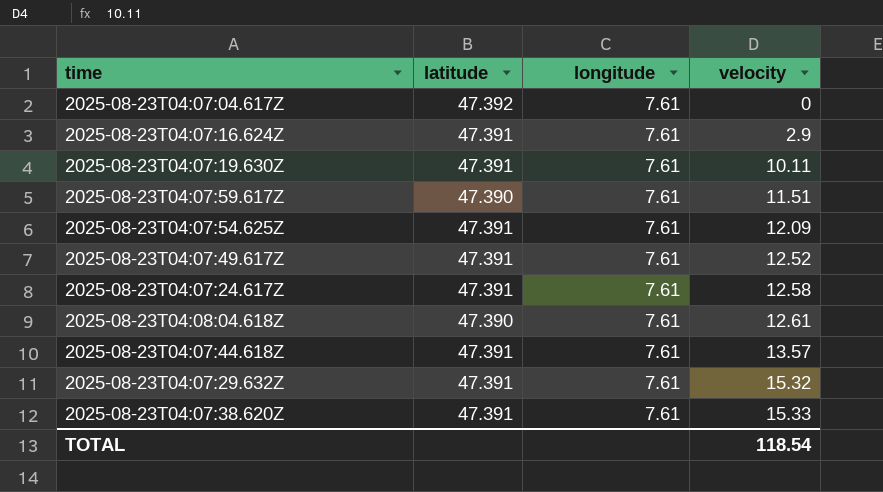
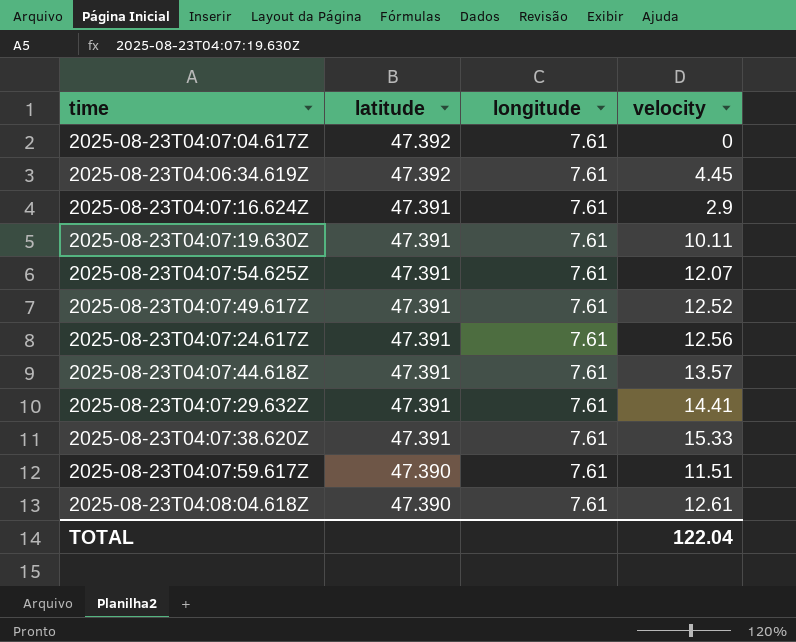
row order: velocity ascending -> latitude descending
row 2025-08-23T04:06:34.619Z: none -> 47.392 | 7.61 | 4.45
2025-08-23T04:07:54.625Z | velocity: 12.09 -> 12.07
2025-08-23T04:07:24.617Z | velocity: 12.58 -> 12.56
2025-08-23T04:07:29.632Z | velocity: 15.32 -> 14.41
TOTAL | velocity: 118.54 -> 122.04

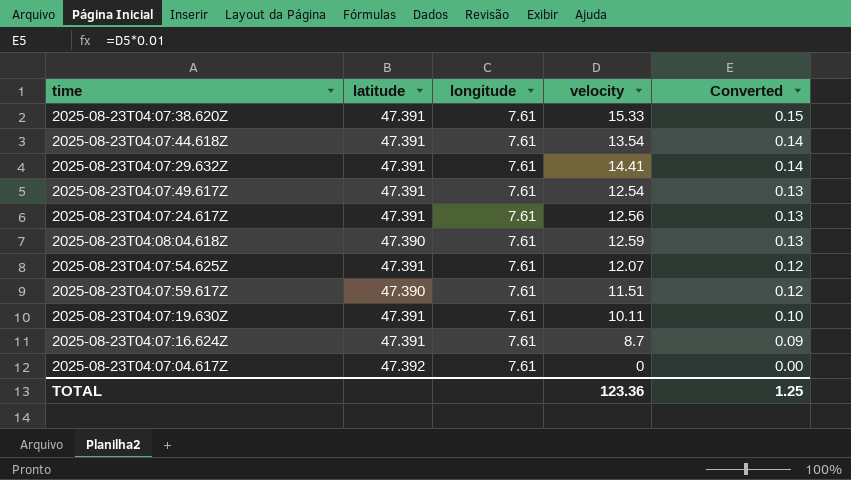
row order: latitude descending -> Converted descending
column Converted | formula: none -> [velocity] * 0.01
row 2025-08-23T04:06:34.619Z: 47.392 | 7.61 | 4.45 -> none
2025-08-23T04:07:44.618Z | velocity: 13.57 -> 13.54
2025-08-23T04:07:49.617Z | velocity: 12.52 -> 12.54
2025-08-23T04:08:04.618Z | velocity: 12.61 -> 12.59
2025-08-23T04:07:16.624Z | velocity: 2.9 -> 8.7
TOTAL | velocity: 122.04 -> 123.36

